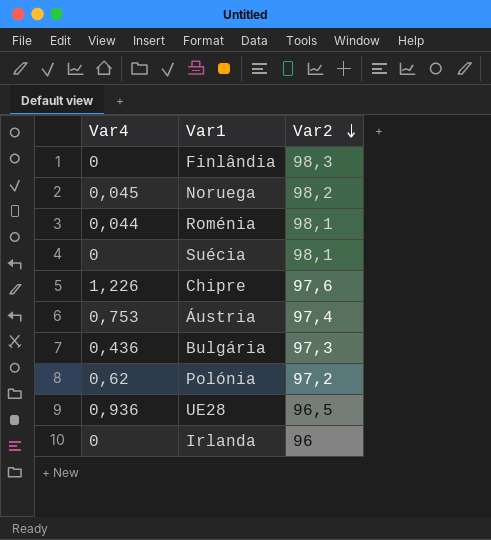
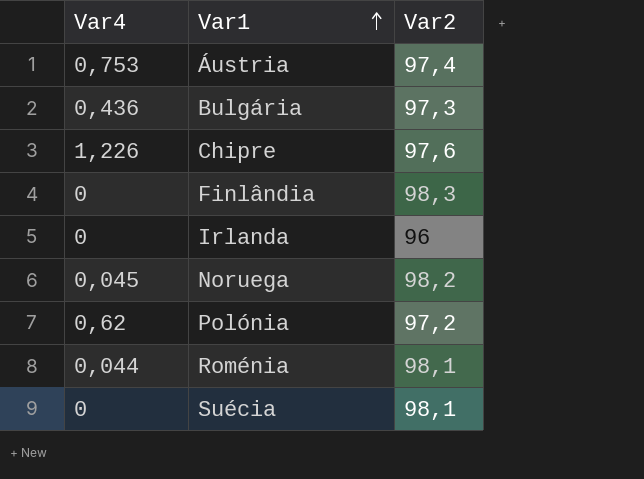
row order: Var2 descending -> Var1 ascending
row UE28: 0,936 | 96,5 -> none

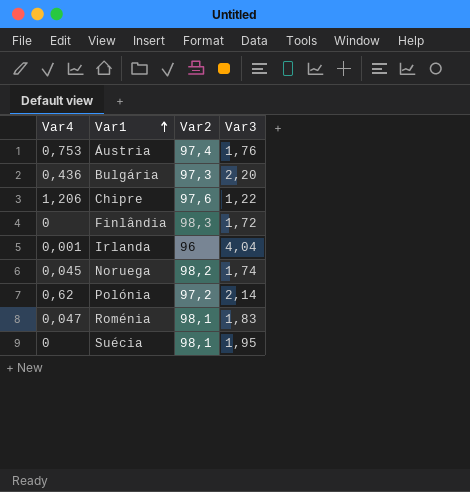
column Var3 | position: none -> 4
Chipre | Var4: 1,226 -> 1,206
Irlanda | Var4: 0 -> 0,001
Roménia | Var4: 0,044 -> 0,047

